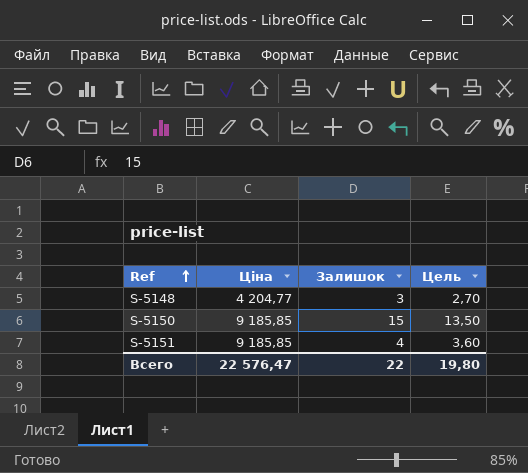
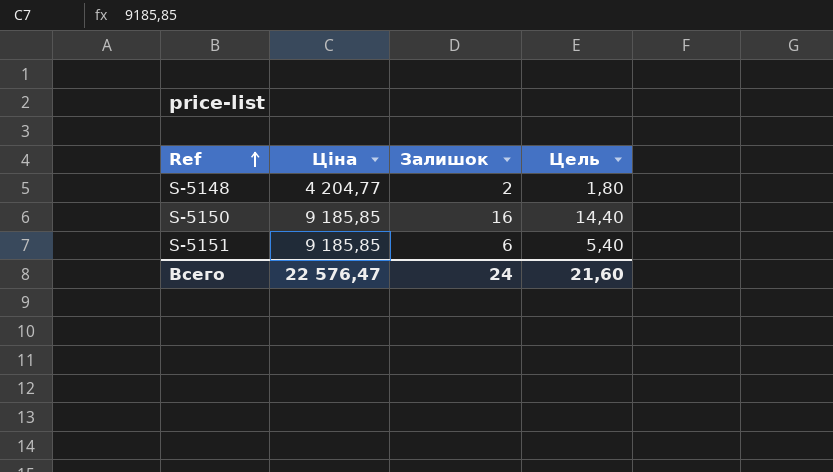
S-5148 | Залишок: 3 -> 2
S-5148 | Цель: 2,70 -> 1,80
S-5150 | Залишок: 15 -> 16
S-5150 | Цель: 13,50 -> 14,40
S-5151 | Залишок: 4 -> 6
S-5151 | Цель: 3,60 -> 5,40
Всего | Залишок: 22 -> 24
Всего | Цель: 19,80 -> 21,60

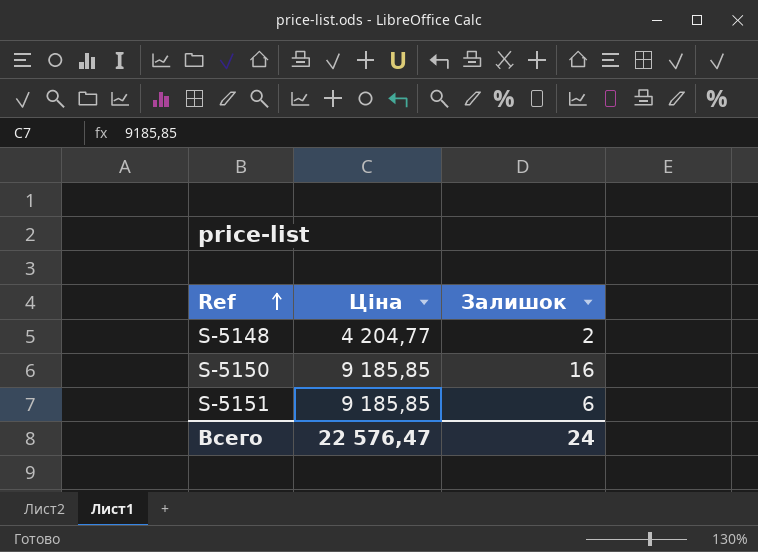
column Цель | formula: [Залишок] * 0,9 -> none

